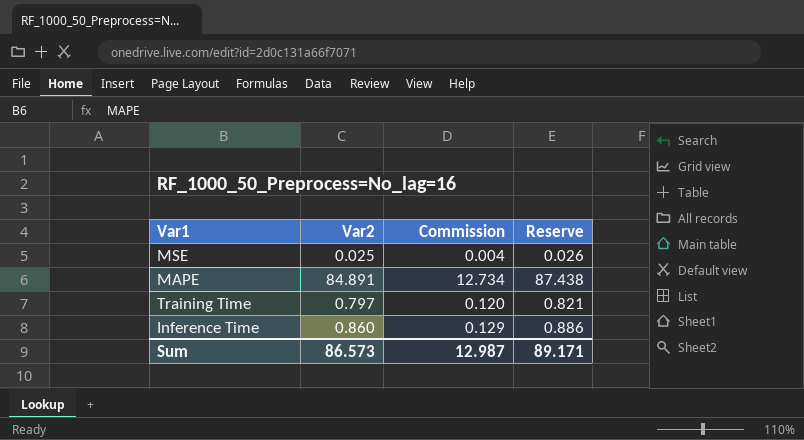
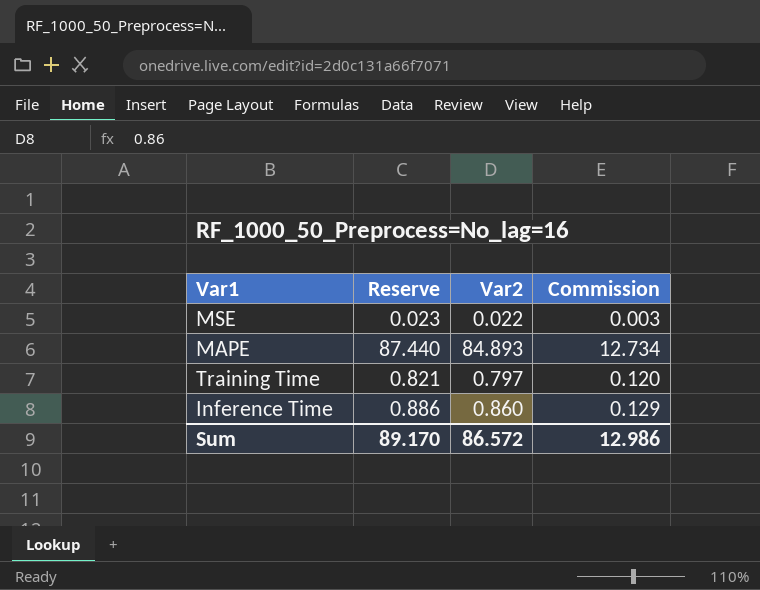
column Reserve | position: 4 -> 2
MSE | Reserve: 0.026 -> 0.023
MSE | Var2: 0.025 -> 0.022
MSE | Commission: 0.004 -> 0.003
MAPE | Reserve: 87.438 -> 87.440
MAPE | Var2: 84.891 -> 84.893
Sum | Reserve: 89.171 -> 89.170
Sum | Var2: 86.573 -> 86.572
Sum | Commission: 12.987 -> 12.986

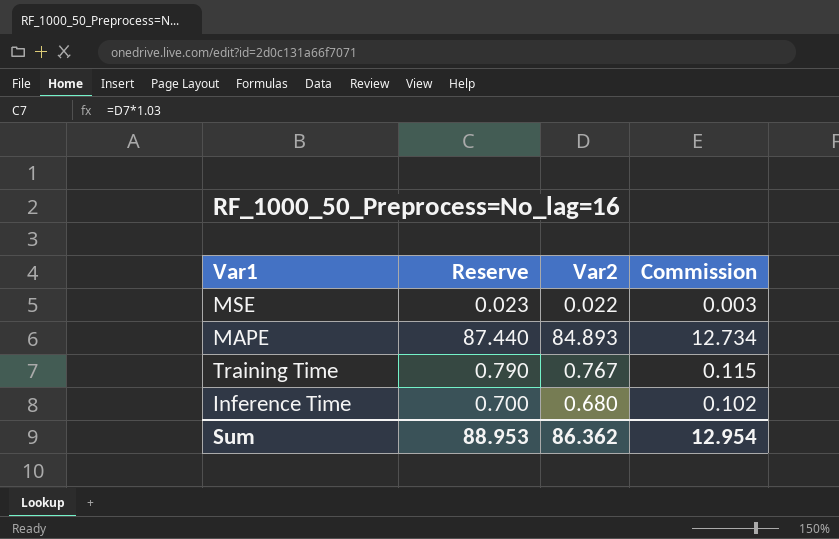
Training Time | Reserve: 0.821 -> 0.790
Training Time | Var2: 0.797 -> 0.767
Training Time | Commission: 0.120 -> 0.115
Inference Time | Reserve: 0.886 -> 0.700
Inference Time | Var2: 0.860 -> 0.680
Inference Time | Commission: 0.129 -> 0.102
Sum | Reserve: 89.170 -> 88.953
Sum | Var2: 86.572 -> 86.362
Sum | Commission: 12.986 -> 12.954

